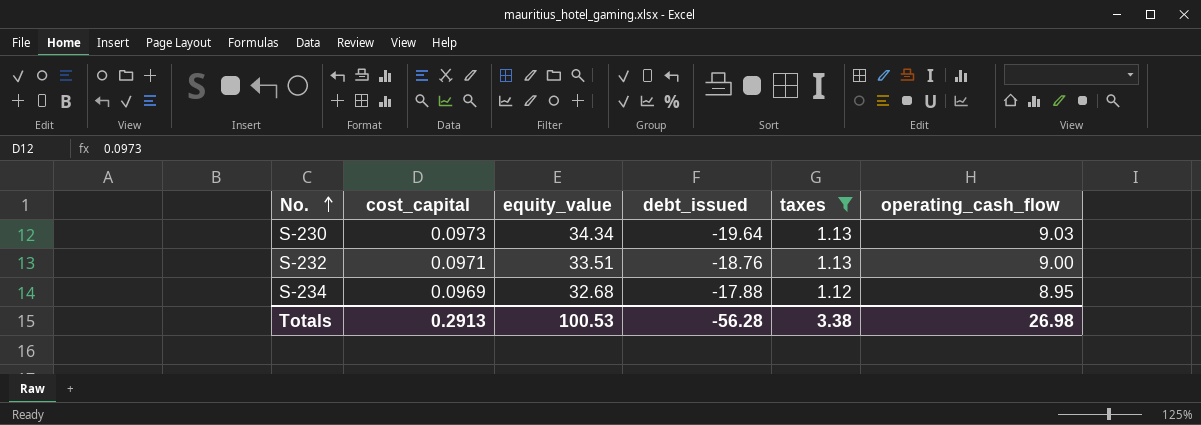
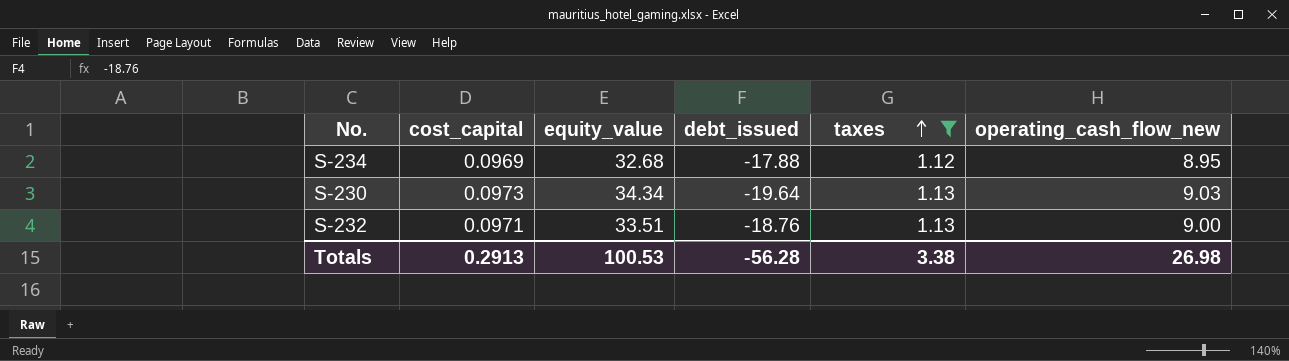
row order: No. ascending -> taxes ascending
column name: operating_cash_flow -> operating_cash_flow_new

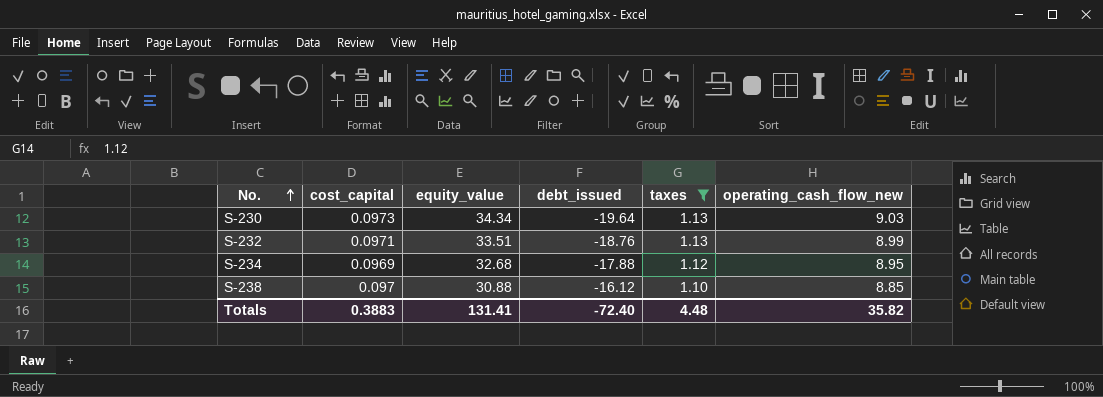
row order: taxes ascending -> No. ascending
S-232 | operating_cash_flow_new: 9.00 -> 8.99
row S-238: none -> 0.097 | 30.88 | -16.12 | 1.10 | 8.85
Totals | cost_capital: 0.2913 -> 0.3883
Totals | equity_value: 100.53 -> 131.41
Totals | debt_issued: -56.28 -> -72.40
Totals | taxes: 3.38 -> 4.48
Totals | operating_cash_flow_new: 26.98 -> 35.82

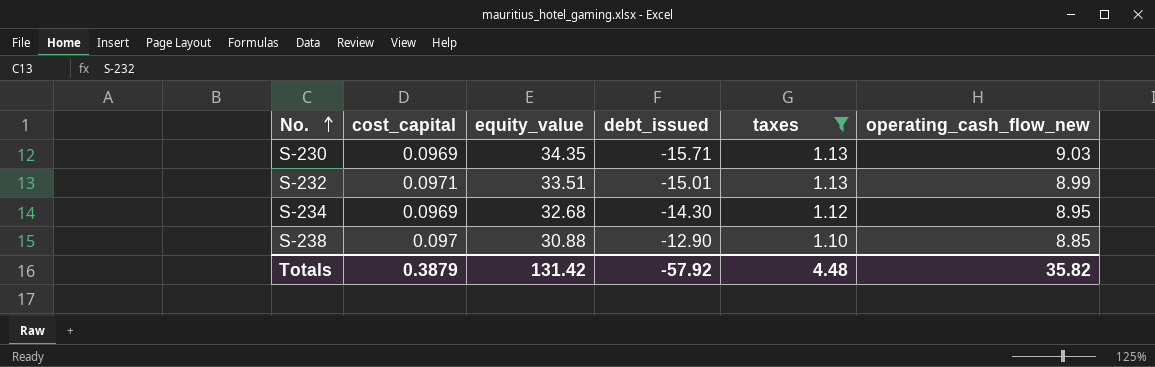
S-230 | cost_capital: 0.0973 -> 0.0969
S-230 | equity_value: 34.34 -> 34.35
S-230 | debt_issued: -19.64 -> -15.71
S-232 | debt_issued: -18.76 -> -15.01
S-234 | debt_issued: -17.88 -> -14.30
S-238 | debt_issued: -16.12 -> -12.90
Totals | cost_capital: 0.3883 -> 0.3879
Totals | equity_value: 131.41 -> 131.42
Totals | debt_issued: -72.40 -> -57.92

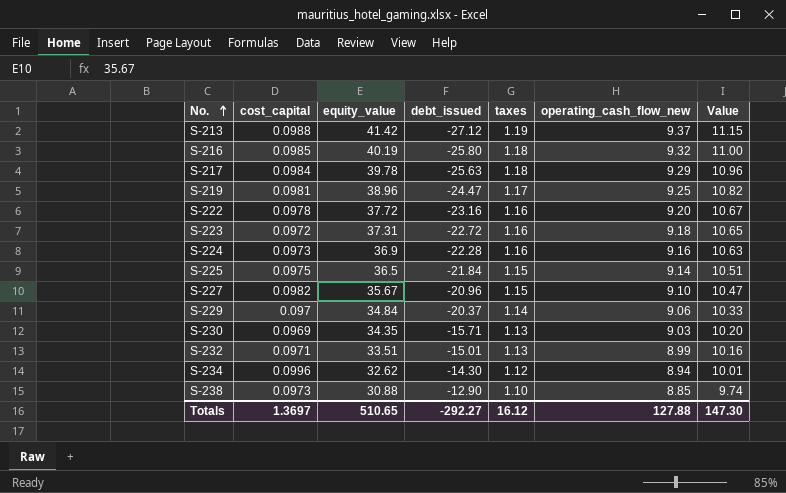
filter: taxes <= 1.13 -> none
column Value | formula: none -> [taxes] * [operating_cash_flow_new]
S-234 | cost_capital: 0.0969 -> 0.0996
S-234 | equity_value: 32.68 -> 32.62
S-234 | operating_cash_flow_new: 8.95 -> 8.94
S-238 | cost_capital: 0.097 -> 0.0973
Totals | cost_capital: 0.3879 -> 1.3697
Totals | equity_value: 131.42 -> 510.65
Totals | debt_issued: -57.92 -> -292.27
Totals | taxes: 4.48 -> 16.12
Totals | operating_cash_flow_new: 35.82 -> 127.88

